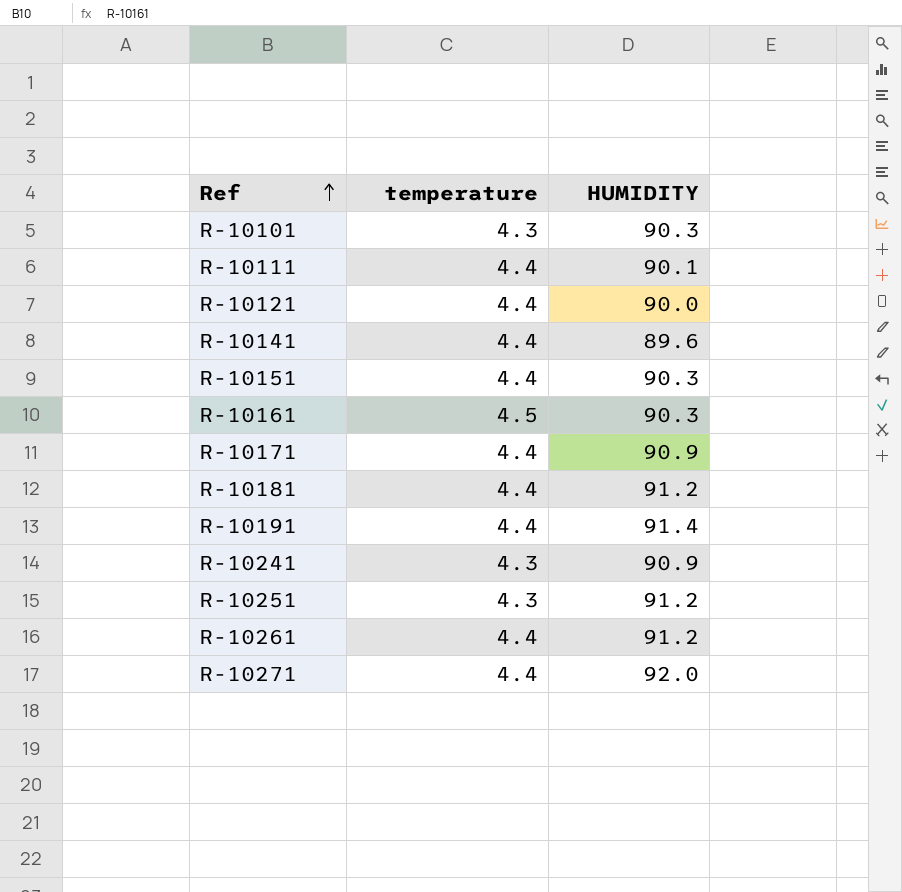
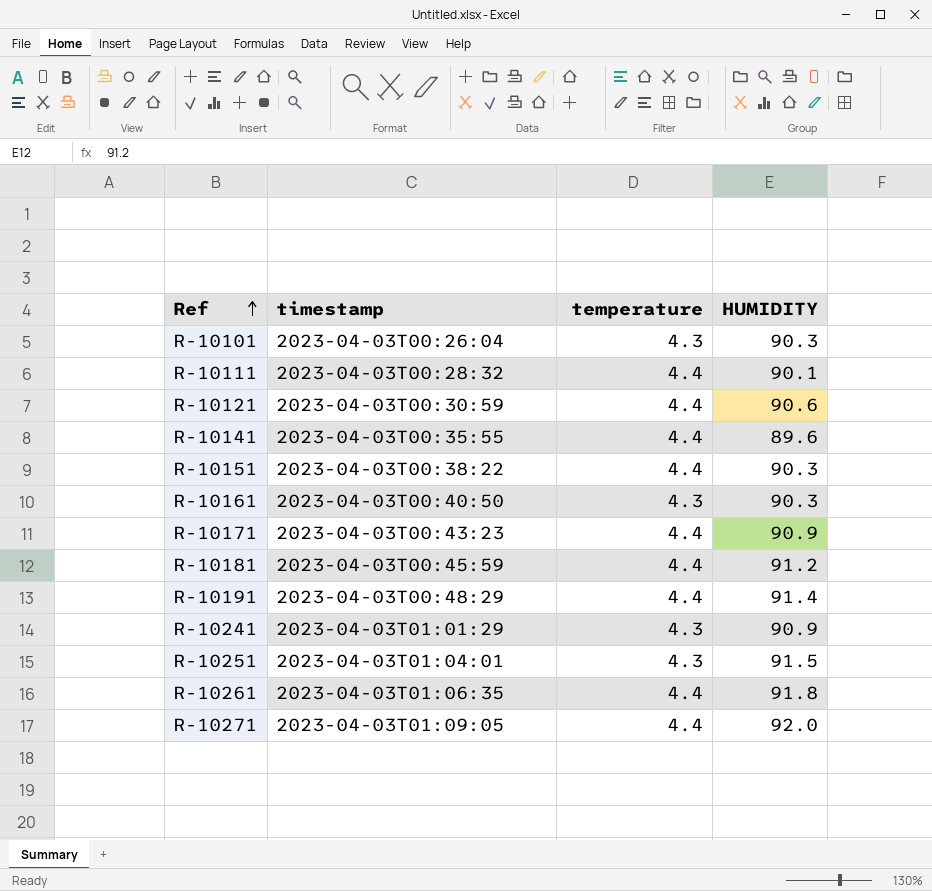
column timestamp | position: none -> 2
R-10121 | HUMIDITY: 90.0 -> 90.6
R-10161 | temperature: 4.5 -> 4.3
R-10251 | HUMIDITY: 91.2 -> 91.5
R-10261 | HUMIDITY: 91.2 -> 91.8

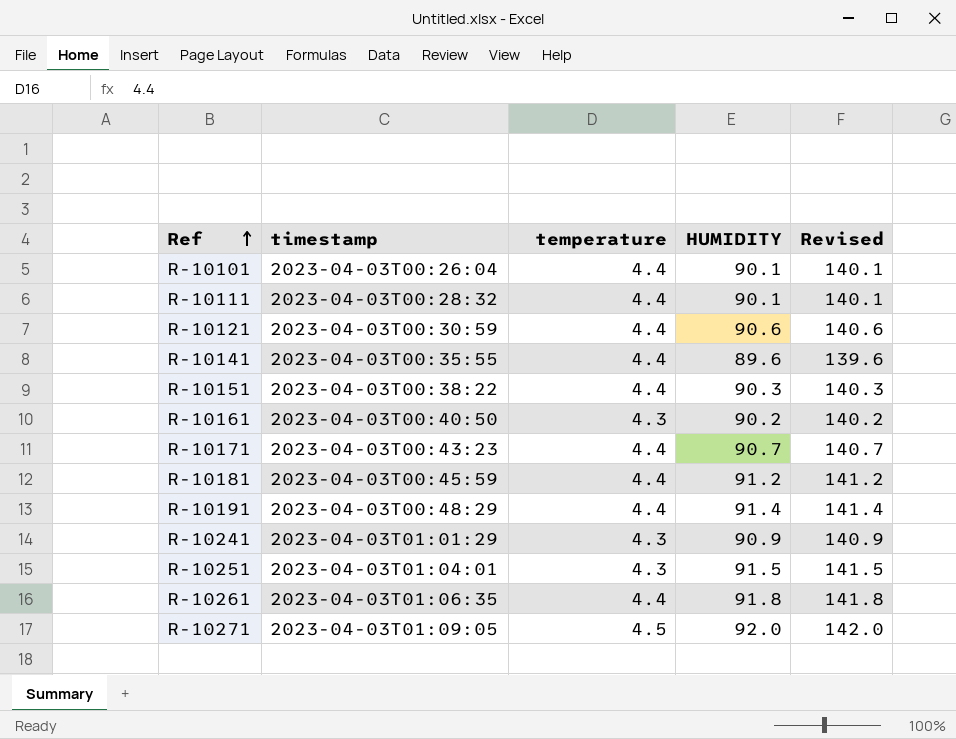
column Revised | formula: none -> [HUMIDITY] + 50
R-10101 | temperature: 4.3 -> 4.4
R-10101 | HUMIDITY: 90.3 -> 90.1
R-10161 | HUMIDITY: 90.3 -> 90.2
R-10171 | HUMIDITY: 90.9 -> 90.7
R-10271 | temperature: 4.4 -> 4.5

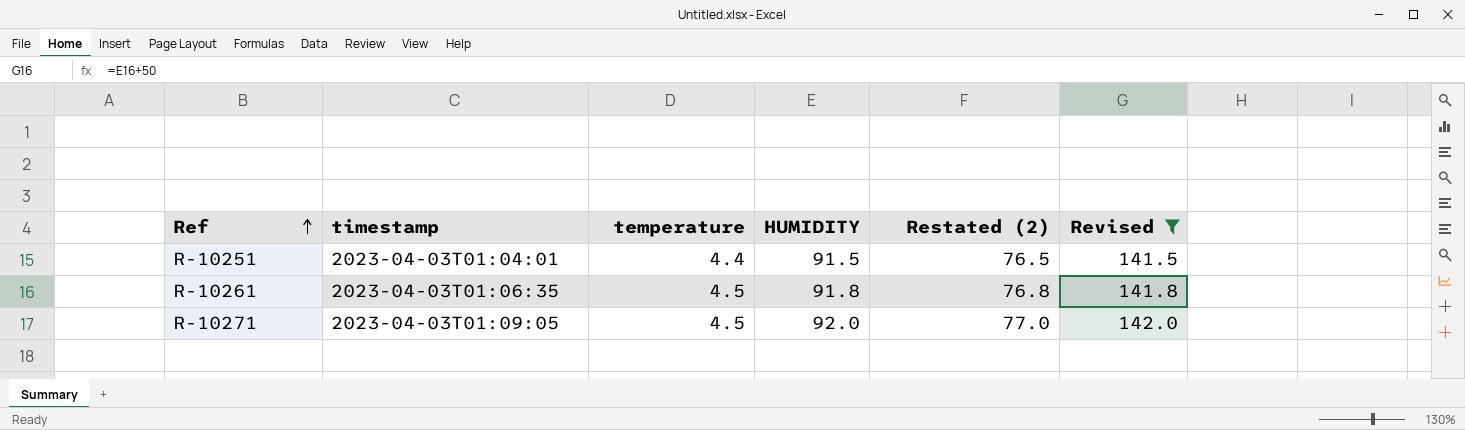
filter: none -> Revised >= 141.5
column Restated (2) | formula: none -> [HUMIDITY] - 15
R-10251 | temperature: 4.3 -> 4.4
R-10261 | temperature: 4.4 -> 4.5

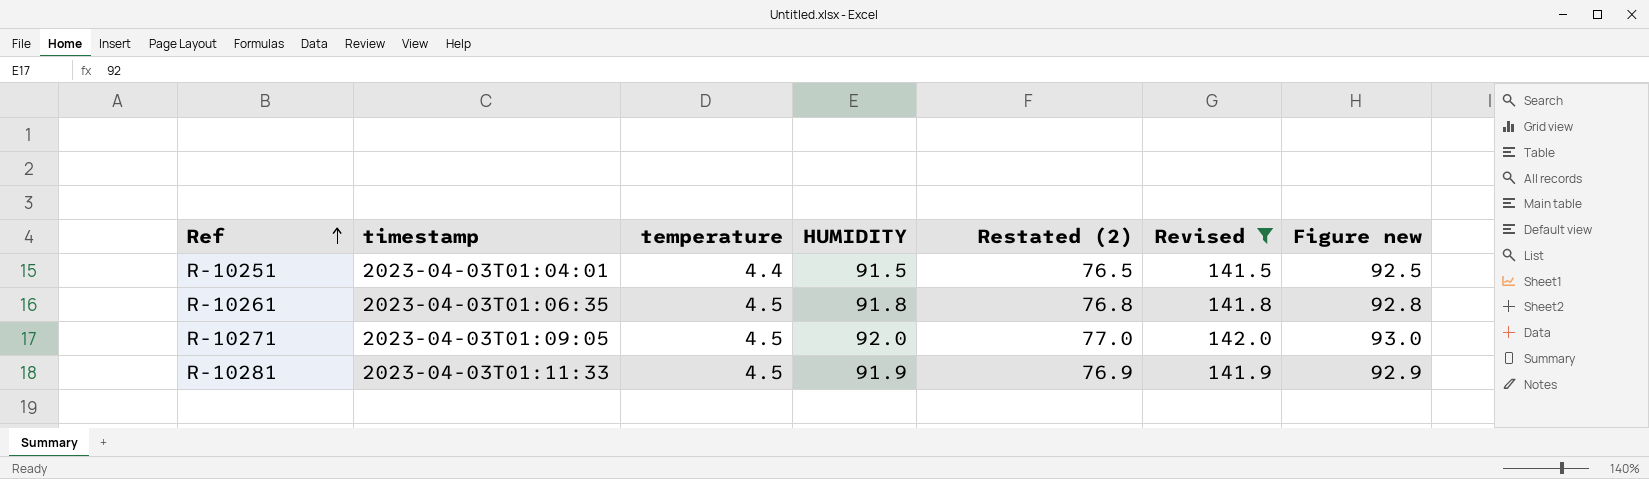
column Figure new | formula: none -> [HUMIDITY] + 1
row R-10281: none -> 2023-04-03T01:11:33 | 4.5 | 91.9 | 76.9 | 141.9 | 92.9

